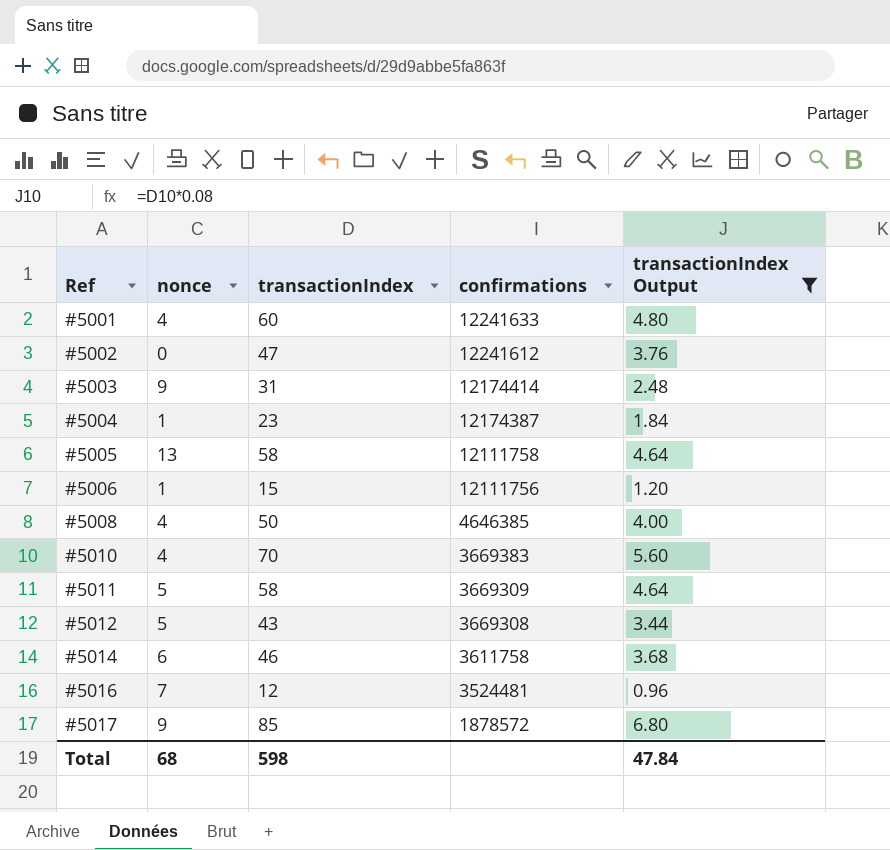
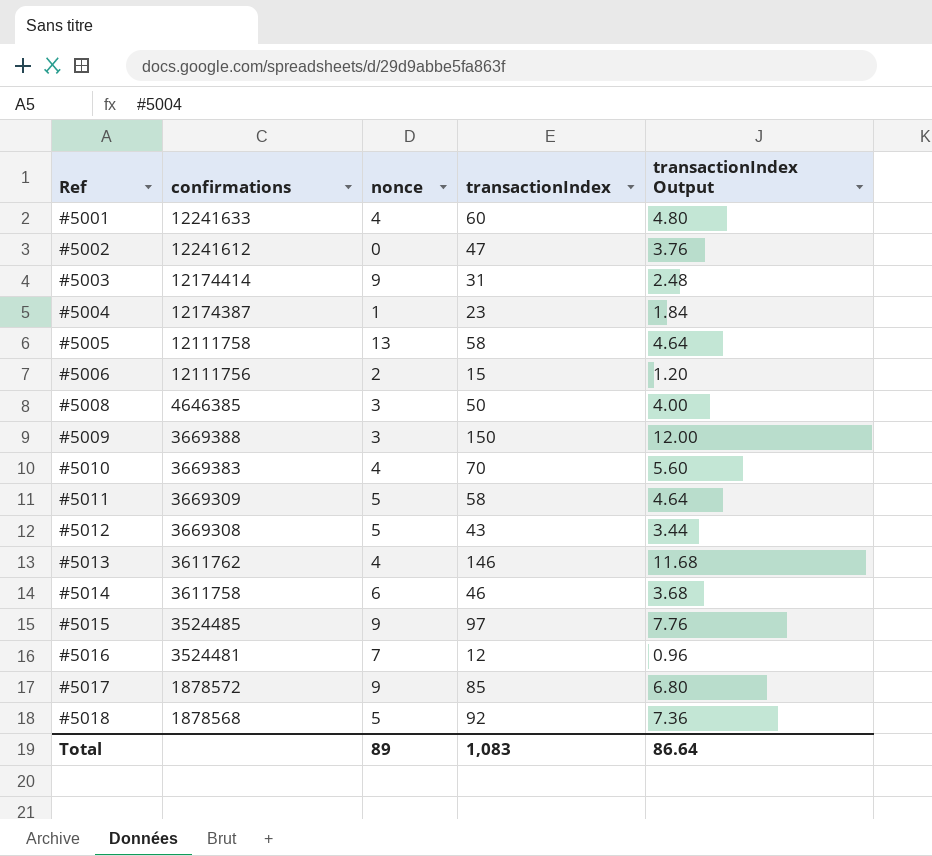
filter: transactionIndex Output <= 6.80 -> none
column confirmations | position: 4 -> 2
#5006 | nonce: 1 -> 2
#5008 | nonce: 4 -> 3
Total | nonce: 68 -> 89
Total | transactionIndex: 598 -> 1,083
Total | transactionIndex Output: 47.84 -> 86.64

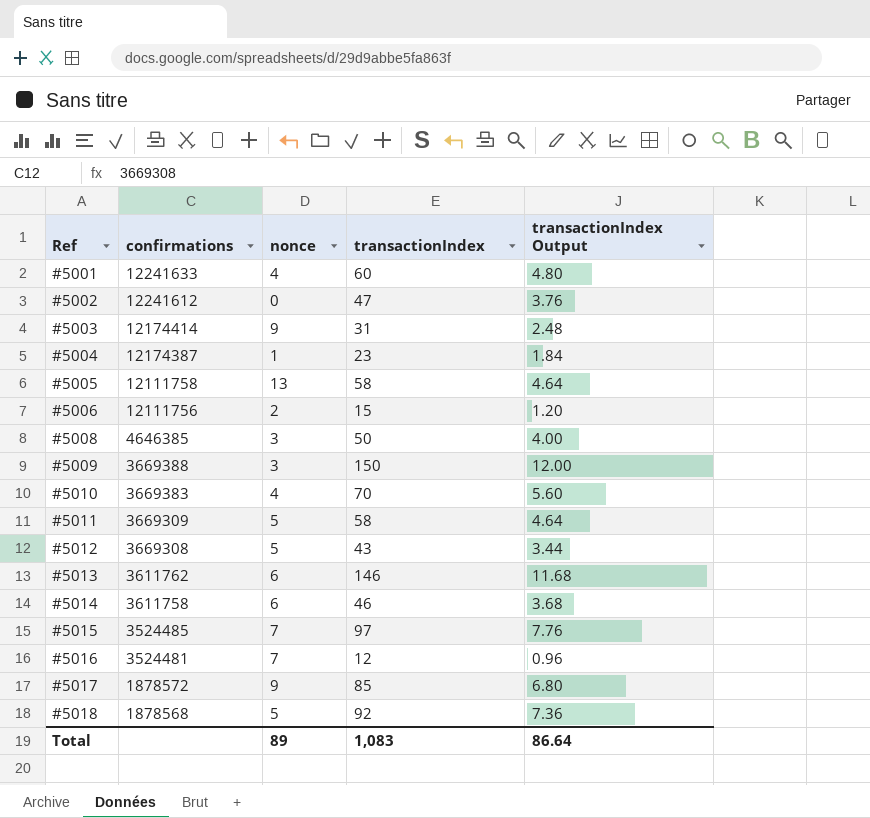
#5013 | nonce: 4 -> 6
#5015 | nonce: 9 -> 7

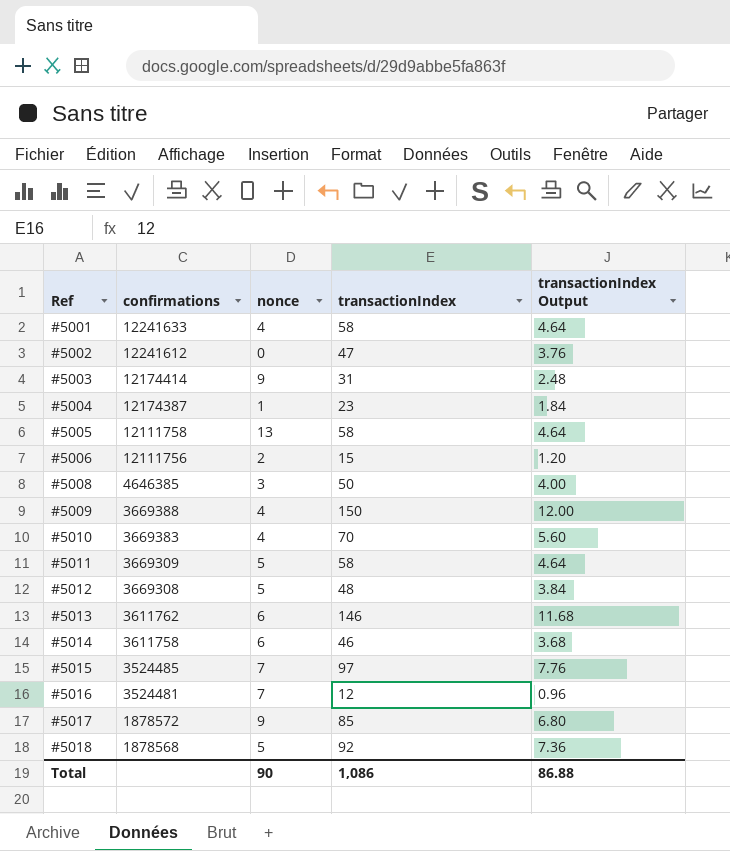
#5001 | transactionIndex: 60 -> 58
#5001 | transactionIndex Output: 4.80 -> 4.64
#5009 | nonce: 3 -> 4
#5012 | transactionIndex: 43 -> 48
#5012 | transactionIndex Output: 3.44 -> 3.84
Total | nonce: 89 -> 90
Total | transactionIndex: 1,083 -> 1,086
Total | transactionIndex Output: 86.64 -> 86.88

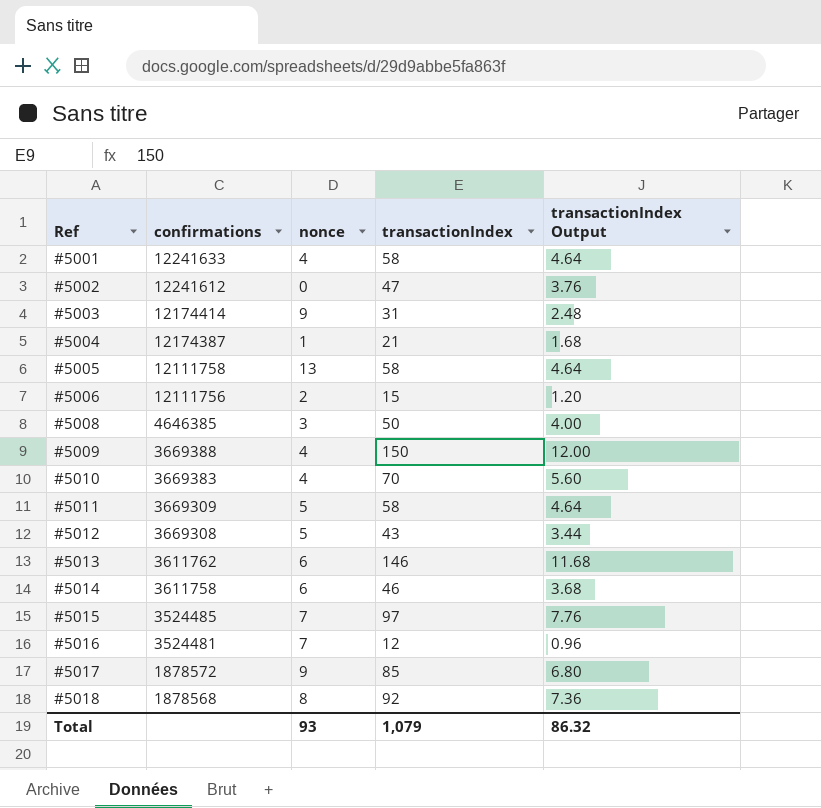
#5004 | transactionIndex: 23 -> 21
#5004 | transactionIndex Output: 1.84 -> 1.68
#5012 | transactionIndex: 48 -> 43
#5012 | transactionIndex Output: 3.84 -> 3.44
#5018 | nonce: 5 -> 8
Total | nonce: 90 -> 93
Total | transactionIndex: 1,086 -> 1,079
Total | transactionIndex Output: 86.88 -> 86.32

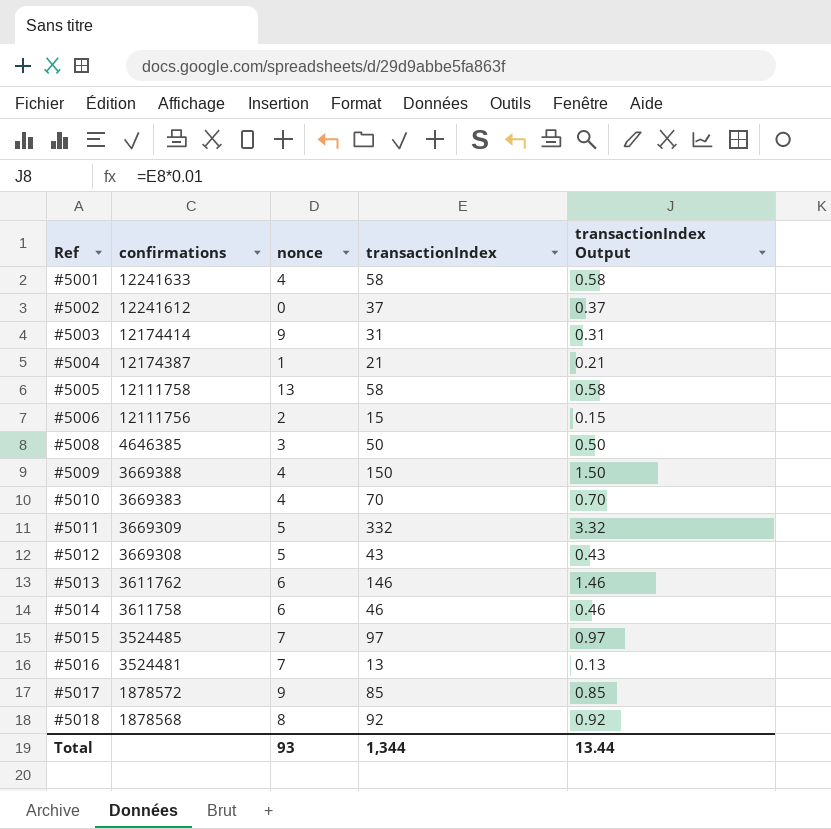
column transactionIndex Output | formula: [transactionIndex] * 0.08 -> [transactionIndex] * 0.01
#5002 | transactionIndex: 47 -> 37
#5011 | transactionIndex: 58 -> 332
#5016 | transactionIndex: 12 -> 13
Total | transactionIndex: 1,079 -> 1,344
Total | transactionIndex Output: 86.32 -> 13.44

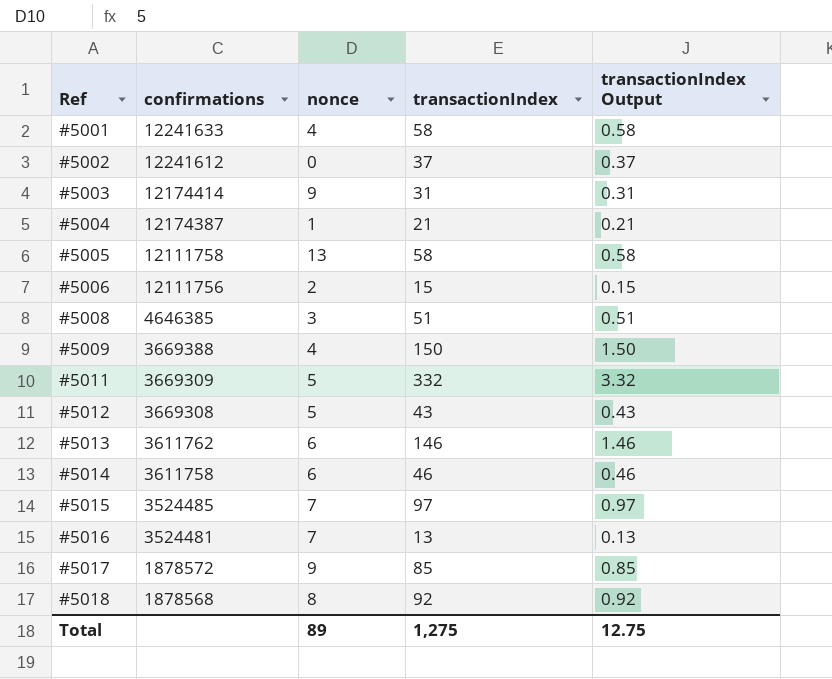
row #5010: 3669383 | 4 | 70 | 0.70 -> none
#5008 | transactionIndex: 50 -> 51
#5008 | transactionIndex Output: 0.50 -> 0.51
Total | nonce: 93 -> 89
Total | transactionIndex: 1,344 -> 1,275
Total | transactionIndex Output: 13.44 -> 12.75

